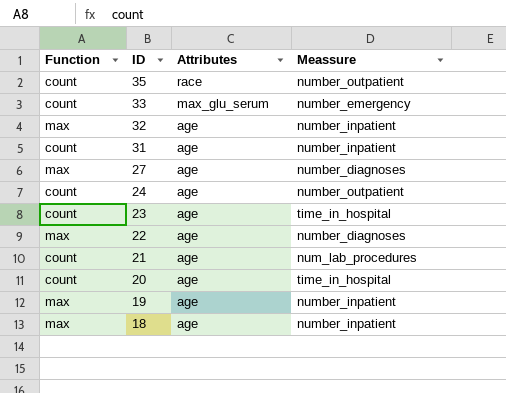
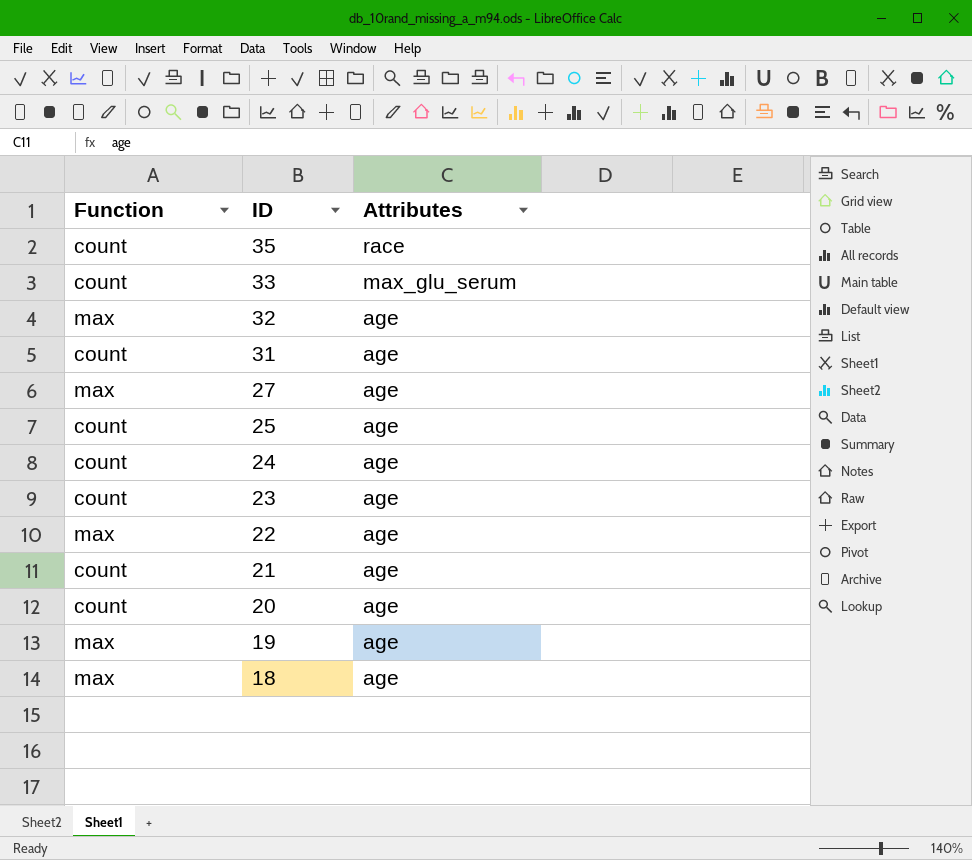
column Meassure | position: 4 -> none
row 25: none -> count | age

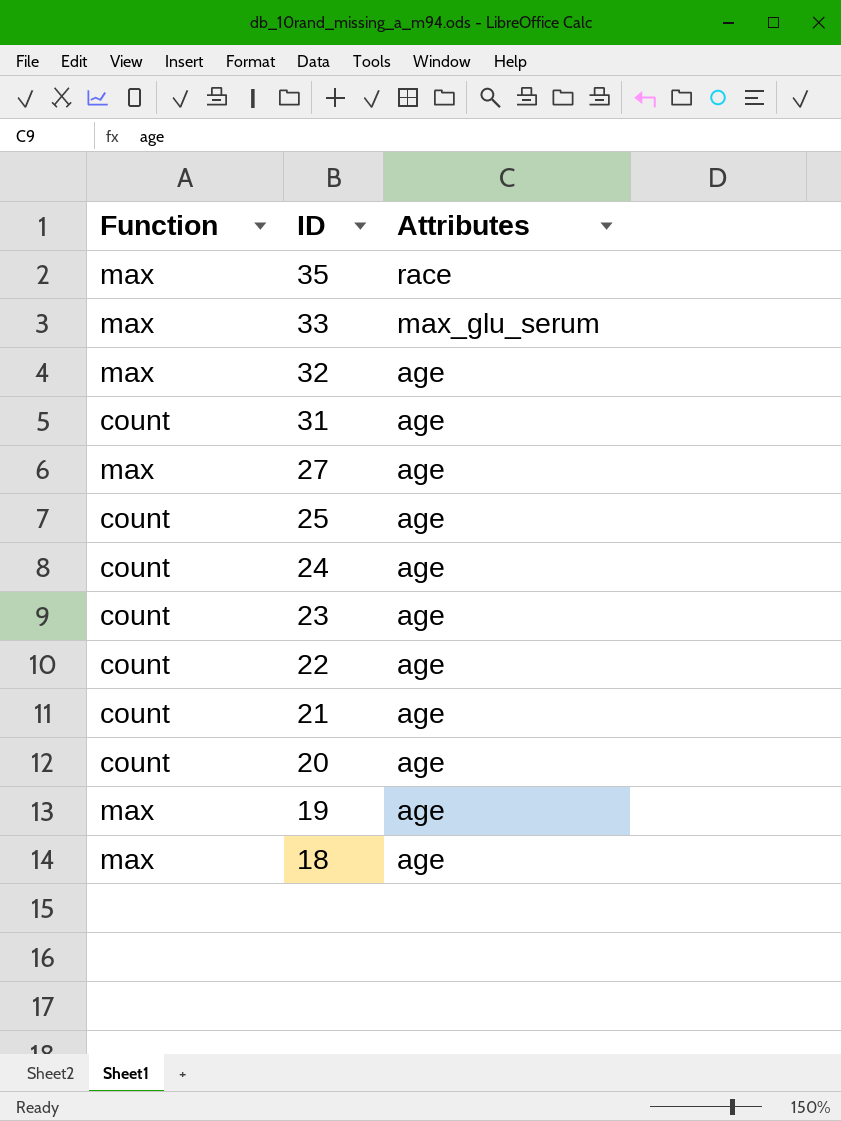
35 | Function: count -> max
33 | Function: count -> max
22 | Function: max -> count

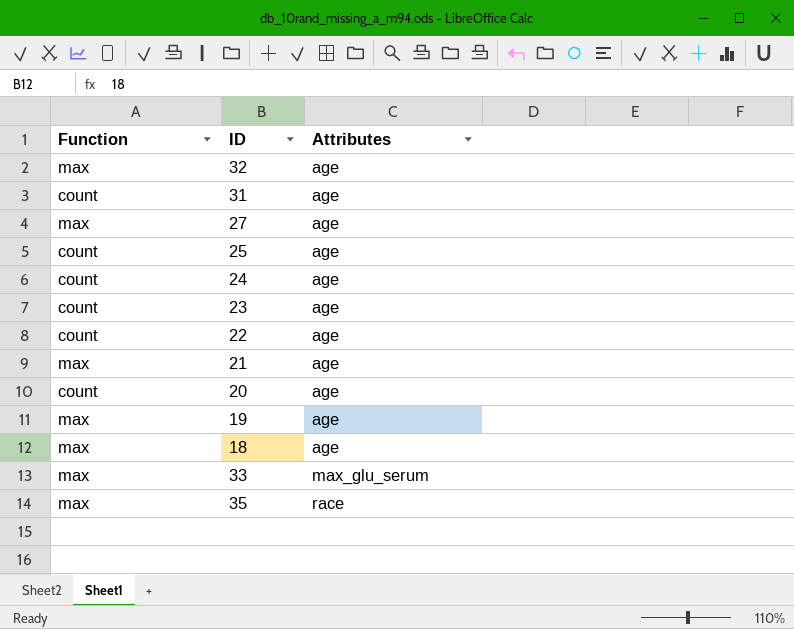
row order: ID descending -> Attributes ascending
21 | Function: count -> max

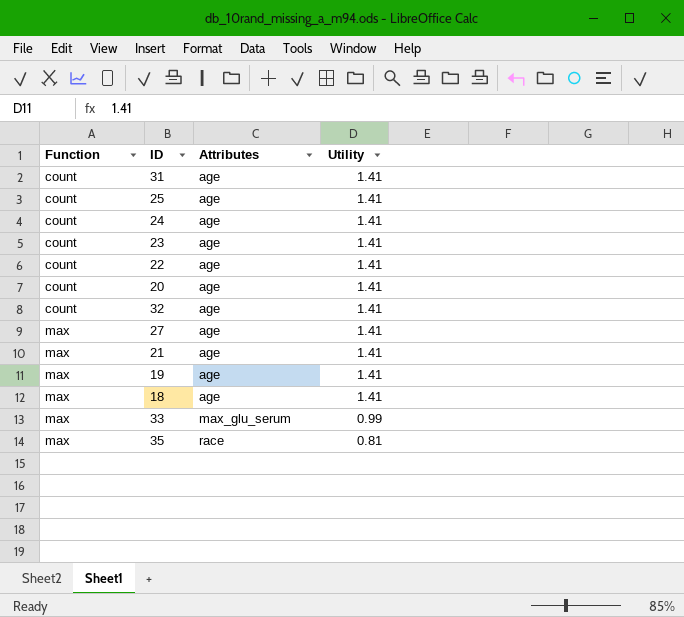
row order: Attributes ascending -> Function ascending
column Utility | position: none -> 4
32 | Function: max -> count

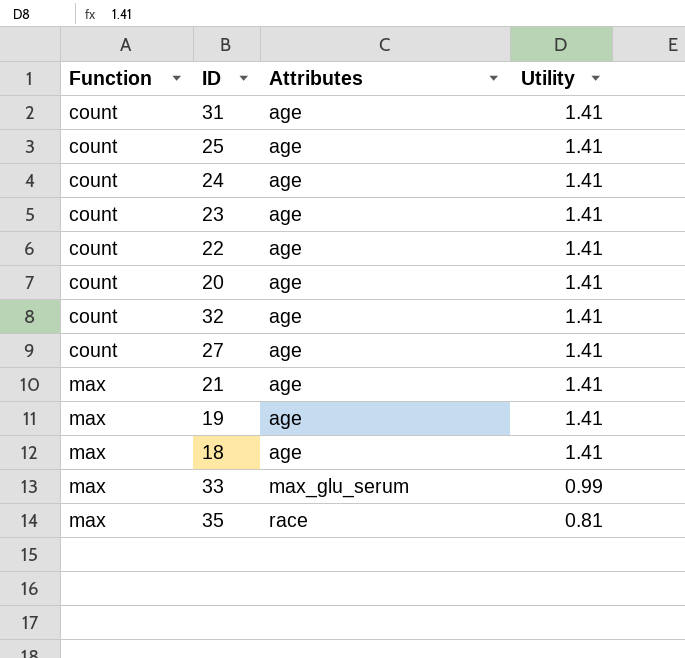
27 | Function: max -> count

